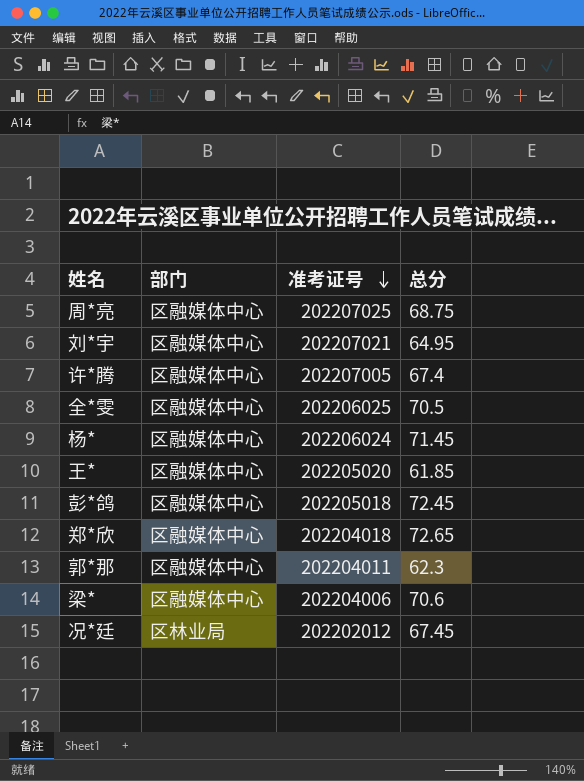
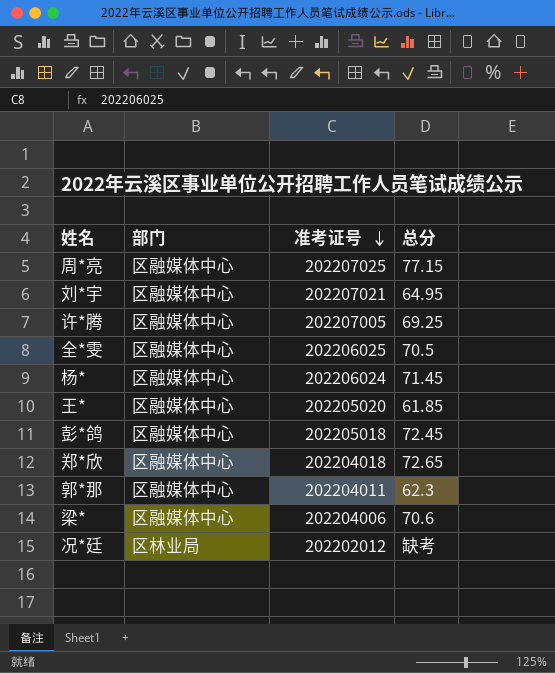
周*亮 | 总分: 68.75 -> 77.15
许*腾 | 总分: 67.4 -> 69.25
况*廷 | 总分: 67.45 -> 缺考

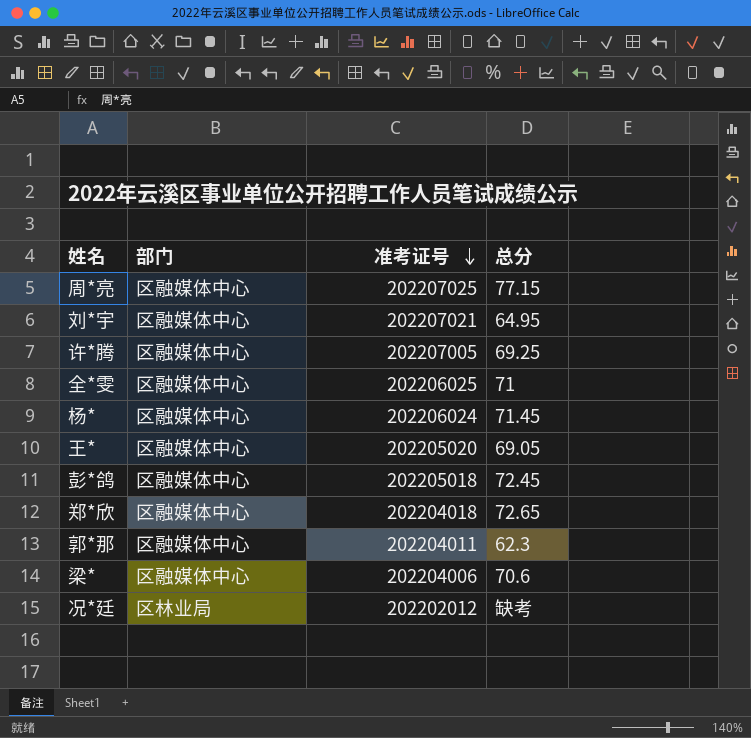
全*雯 | 总分: 70.5 -> 71
王* | 总分: 61.85 -> 69.05

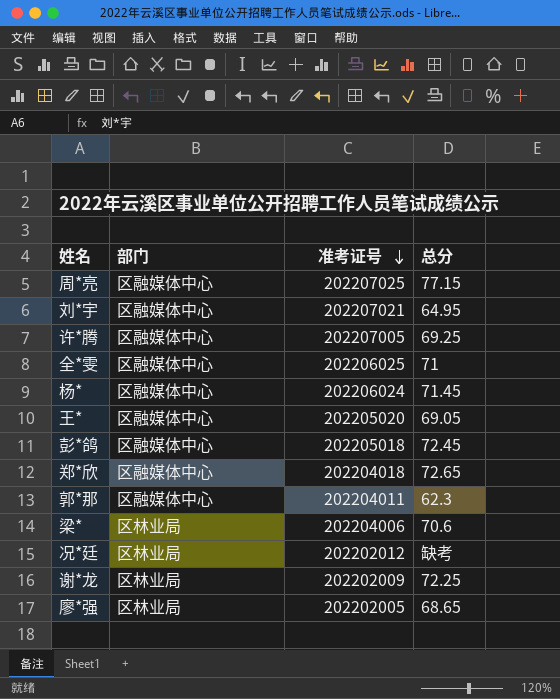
梁* | 部门: 区融媒体中心 -> 区林业局
row 谢*龙: none -> 区林业局 | 202202009 | 72.25
row 廖*强: none -> 区林业局 | 202202005 | 68.65

